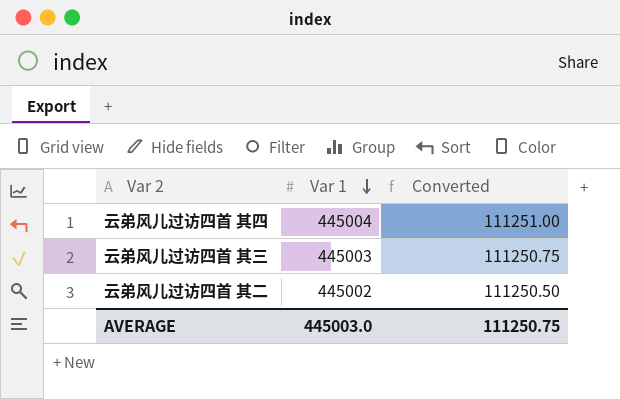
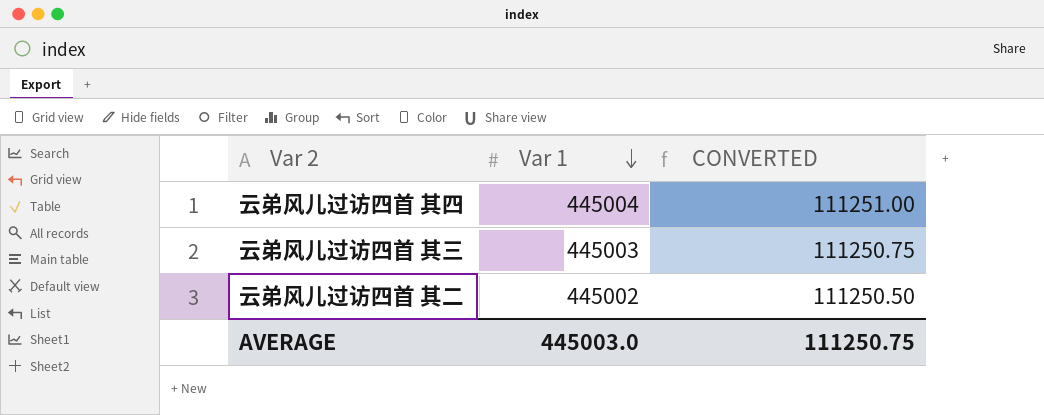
column name: Converted -> CONVERTED

